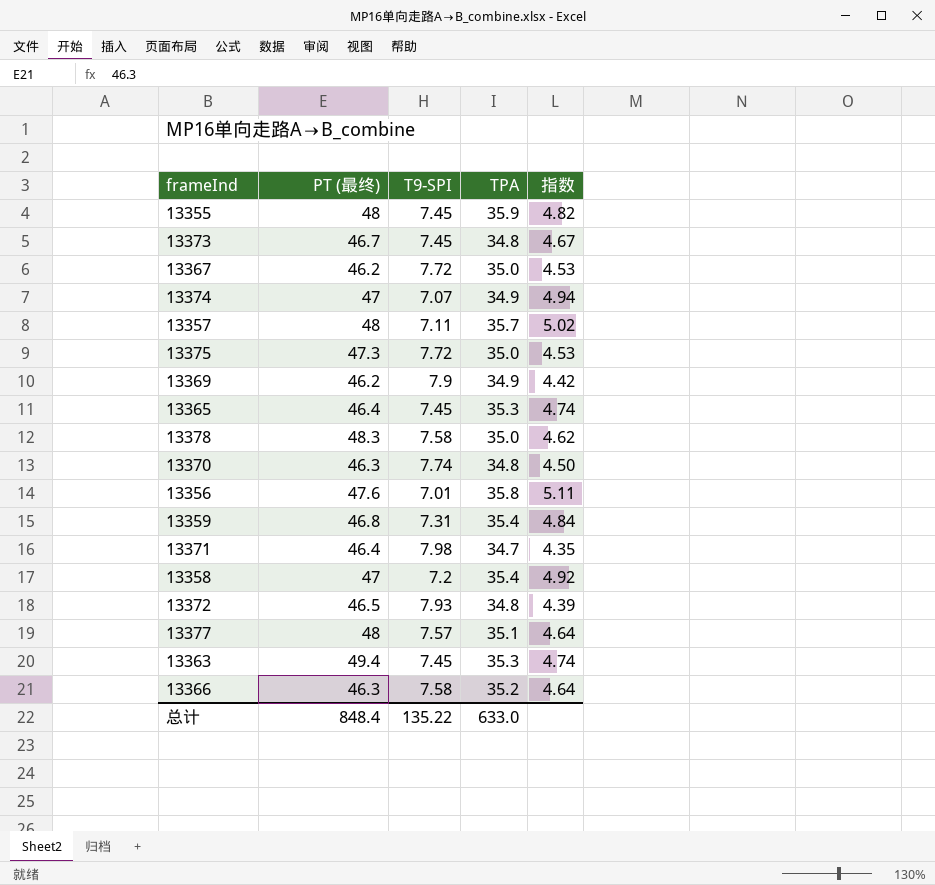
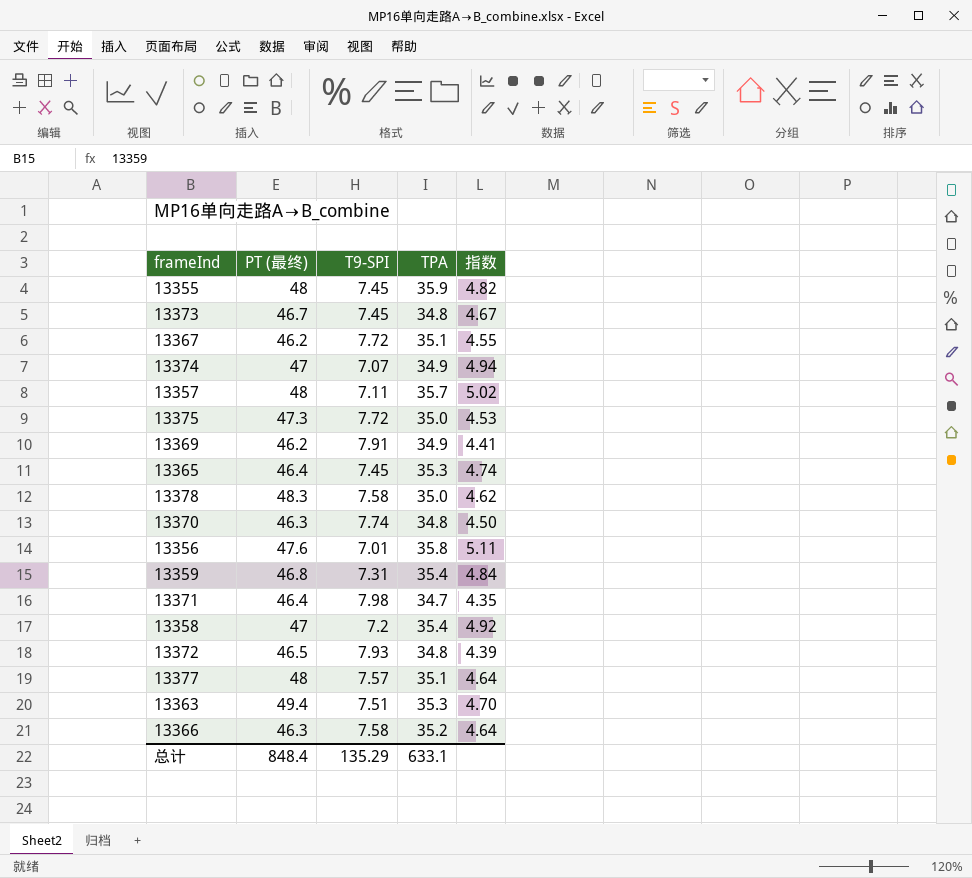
13367 | TPA: 35.0 -> 35.1
13367 | 指数: 4.53 -> 4.55
13369 | T9-SPI: 7.9 -> 7.91
13369 | 指数: 4.42 -> 4.41
13363 | T9-SPI: 7.45 -> 7.51
13363 | 指数: 4.74 -> 4.70
总计 | T9-SPI: 135.22 -> 135.29
总计 | TPA: 633.0 -> 633.1

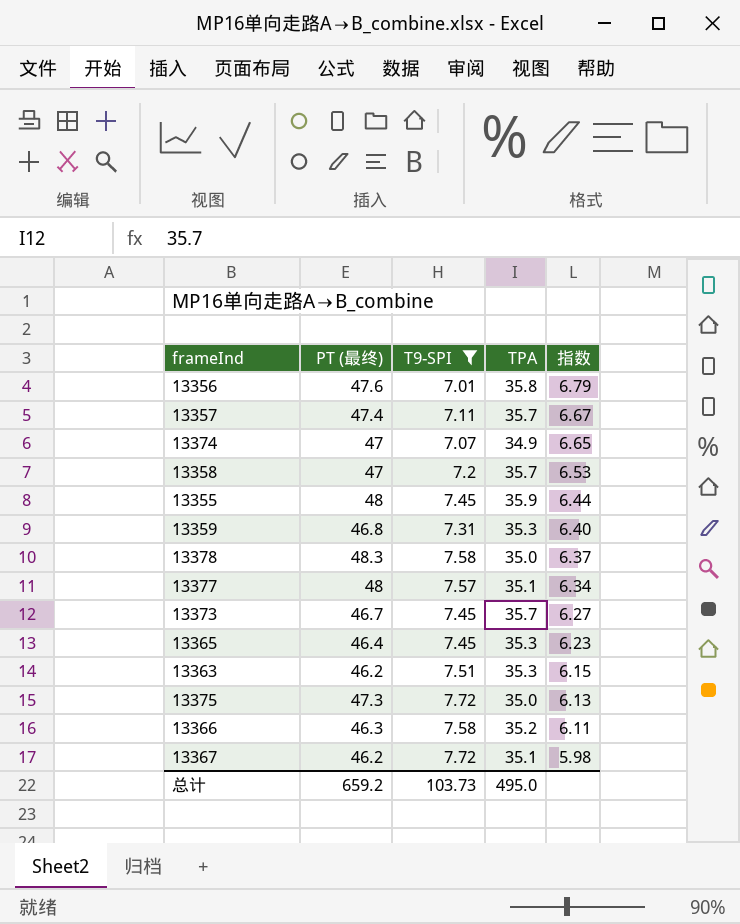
filter: none -> T9-SPI <= 7.72
row order: none -> 指数 descending
column 指数 | formula: [TPA] / [T9-SPI] -> [PT (最终)] / [T9-SPI]
13357 | PT (最终): 48 -> 47.4
13358 | TPA: 35.4 -> 35.7
13359 | TPA: 35.4 -> 35.3
13373 | TPA: 34.8 -> 35.7
13363 | PT (最终): 49.4 -> 46.2
总计 | PT (最终): 848.4 -> 659.2
总计 | T9-SPI: 135.29 -> 103.73
总计 | TPA: 633.1 -> 495.0

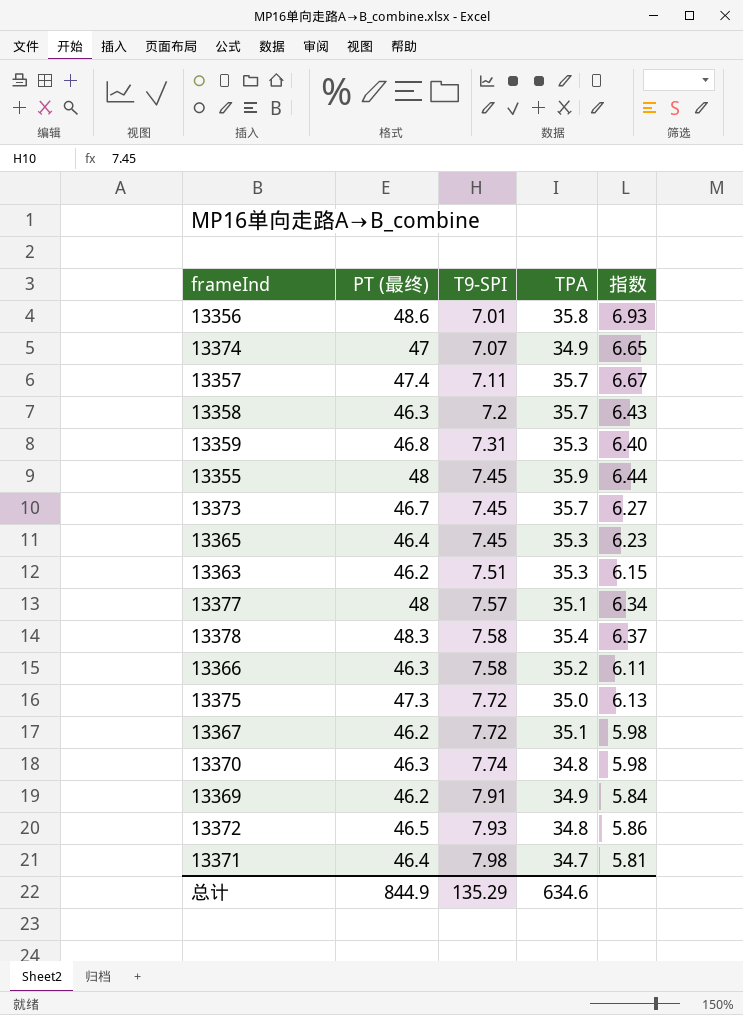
filter: T9-SPI <= 7.72 -> none
row order: 指数 descending -> T9-SPI ascending
13356 | PT (最终): 47.6 -> 48.6
13356 | 指数: 6.79 -> 6.93
13358 | PT (最终): 47 -> 46.3
13358 | 指数: 6.53 -> 6.43
13378 | TPA: 35.0 -> 35.4
总计 | PT (最终): 659.2 -> 844.9
总计 | T9-SPI: 103.73 -> 135.29
总计 | TPA: 495.0 -> 634.6

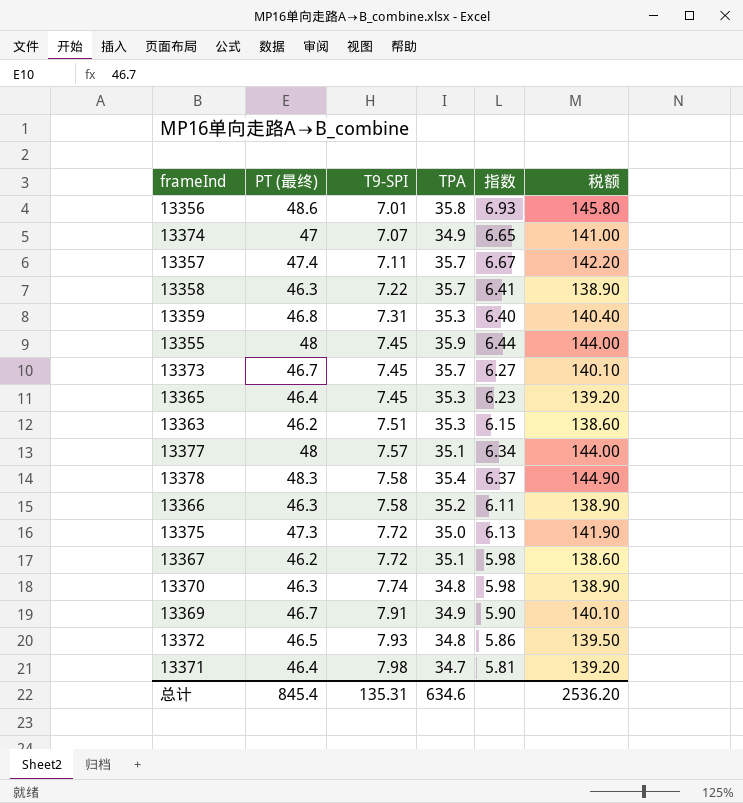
column 税额 | formula: none -> [PT (最终)] * 3
13358 | T9-SPI: 7.2 -> 7.22
13358 | 指数: 6.43 -> 6.41
13369 | PT (最终): 46.2 -> 46.7
13369 | 指数: 5.84 -> 5.90
总计 | PT (最终): 844.9 -> 845.4
总计 | T9-SPI: 135.29 -> 135.31

